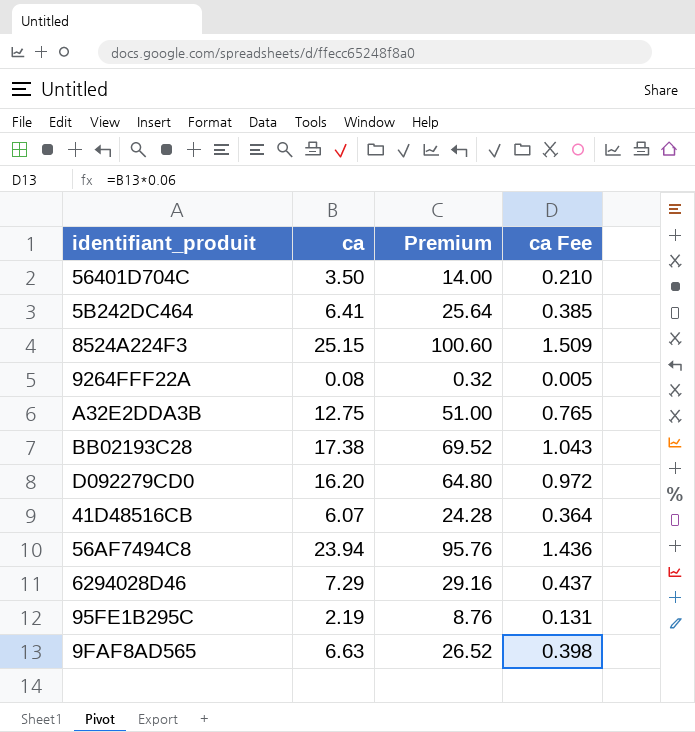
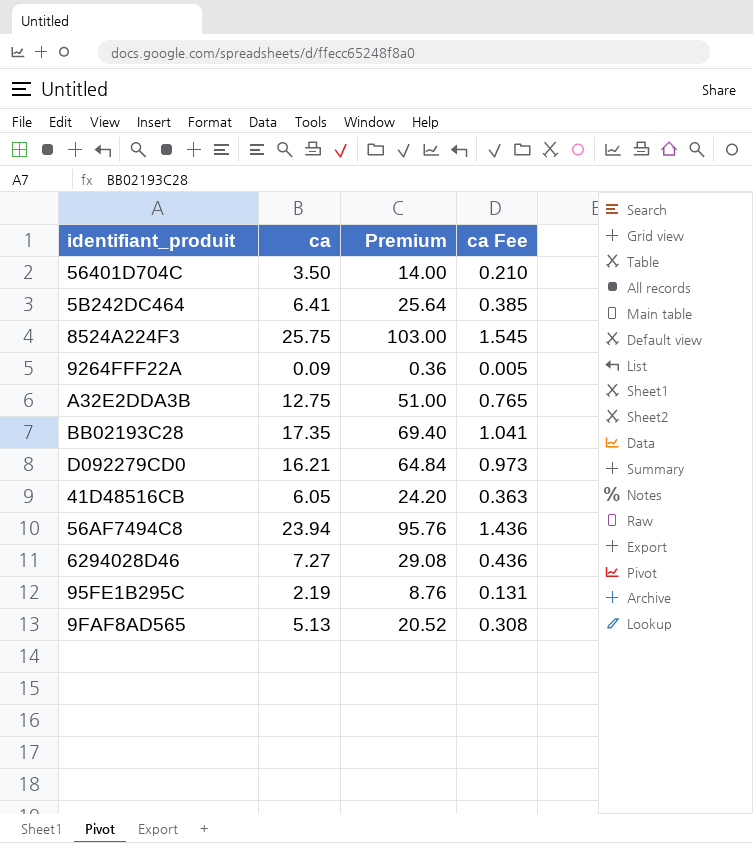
8524A224F3 | ca: 25.15 -> 25.75
8524A224F3 | Premium: 100.60 -> 103.00
8524A224F3 | ca Fee: 1.509 -> 1.545
9264FFF22A | ca: 0.08 -> 0.09
9264FFF22A | Premium: 0.32 -> 0.36
BB02193C28 | ca: 17.38 -> 17.35
BB02193C28 | Premium: 69.52 -> 69.40
BB02193C28 | ca Fee: 1.043 -> 1.041
D092279CD0 | ca: 16.20 -> 16.21
D092279CD0 | Premium: 64.80 -> 64.84
D092279CD0 | ca Fee: 0.972 -> 0.973
41D48516CB | ca: 6.07 -> 6.05
41D48516CB | Premium: 24.28 -> 24.20
41D48516CB | ca Fee: 0.364 -> 0.363
6294028D46 | ca: 7.29 -> 7.27
6294028D46 | Premium: 29.16 -> 29.08
6294028D46 | ca Fee: 0.437 -> 0.436
9FAF8AD565 | ca: 6.63 -> 5.13
9FAF8AD565 | Premium: 26.52 -> 20.52
9FAF8AD565 | ca Fee: 0.398 -> 0.308

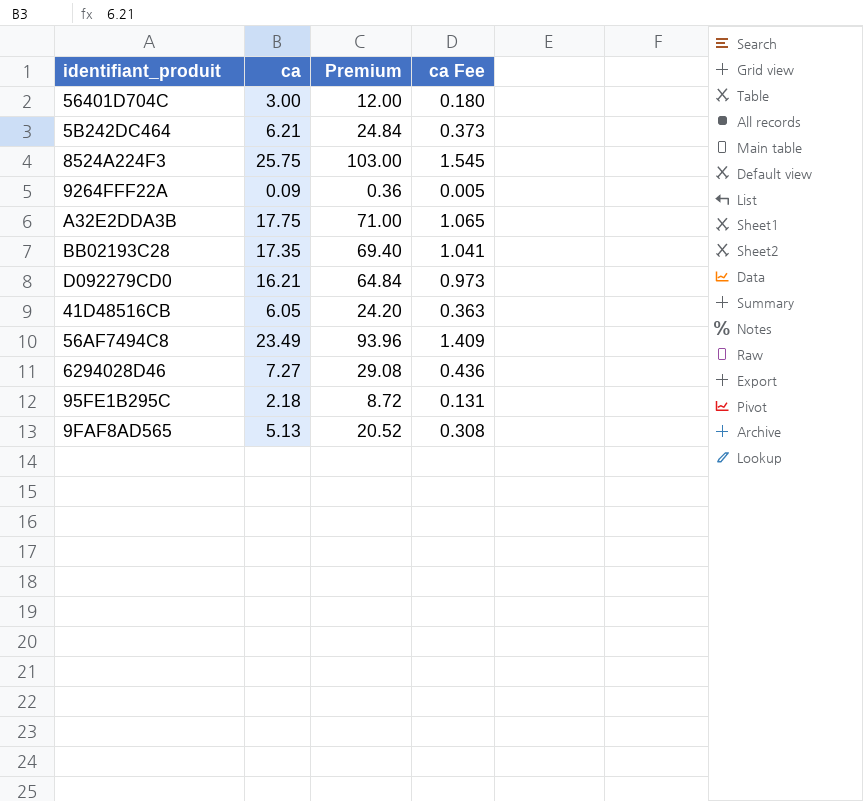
56401D704C | ca: 3.50 -> 3.00
56401D704C | Premium: 14.00 -> 12.00
56401D704C | ca Fee: 0.210 -> 0.180
5B242DC464 | ca: 6.41 -> 6.21
5B242DC464 | Premium: 25.64 -> 24.84
5B242DC464 | ca Fee: 0.385 -> 0.373
A32E2DDA3B | ca: 12.75 -> 17.75
A32E2DDA3B | Premium: 51.00 -> 71.00
A32E2DDA3B | ca Fee: 0.765 -> 1.065
56AF7494C8 | ca: 23.94 -> 23.49
56AF7494C8 | Premium: 95.76 -> 93.96
56AF7494C8 | ca Fee: 1.436 -> 1.409
95FE1B295C | ca: 2.19 -> 2.18
95FE1B295C | Premium: 8.76 -> 8.72

